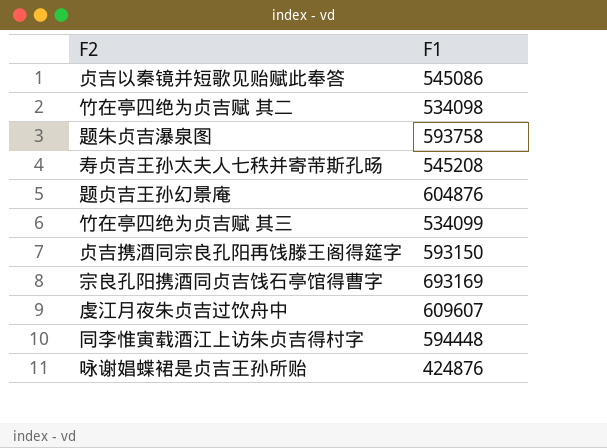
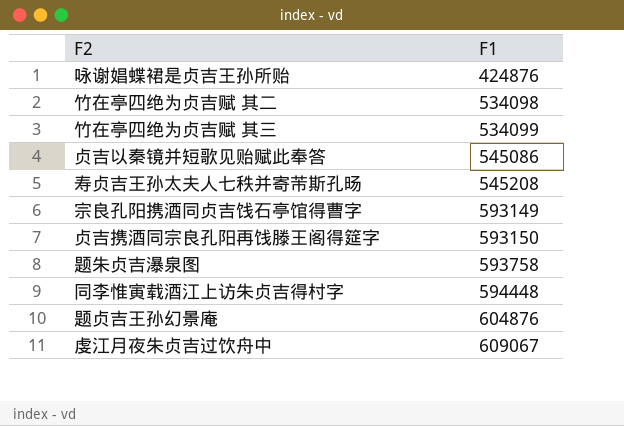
row order: none -> F1 ascending
宗良孔阳携酒同贞吉饯石亭馆得曹字 | F1: 693169 -> 593149
虔江月夜朱贞吉过饮舟中 | F1: 609607 -> 609067

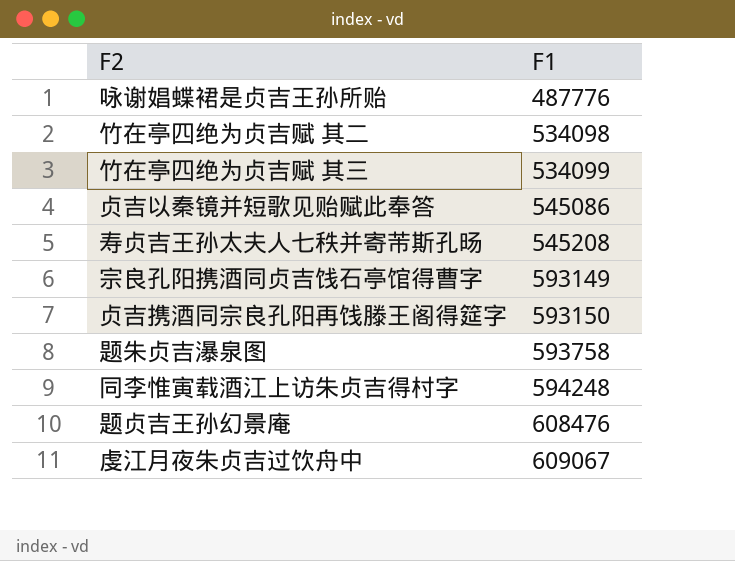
咏谢娼蝶裙是贞吉王孙所贻 | F1: 424876 -> 487776
同李惟寅载酒江上访朱贞吉得村字 | F1: 594448 -> 594248
题贞吉王孙幻景庵 | F1: 604876 -> 608476

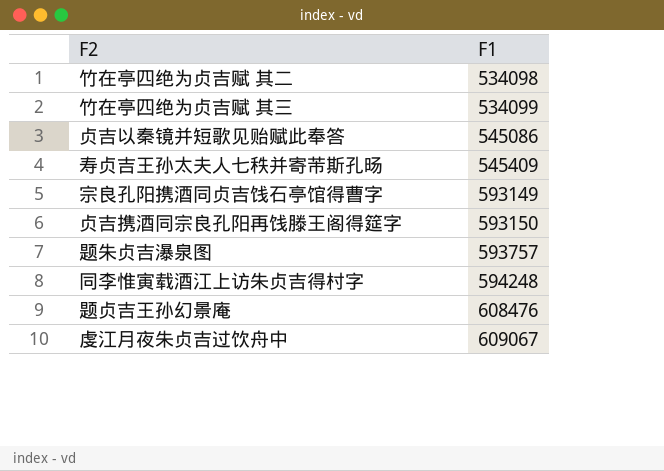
row 咏谢娼蝶裙是贞吉王孙所贻: 487776 -> none
寿贞吉王孙太夫人七秩并寄芾斯孔旸 | F1: 545208 -> 545409
题朱贞吉瀑泉图 | F1: 593758 -> 593757

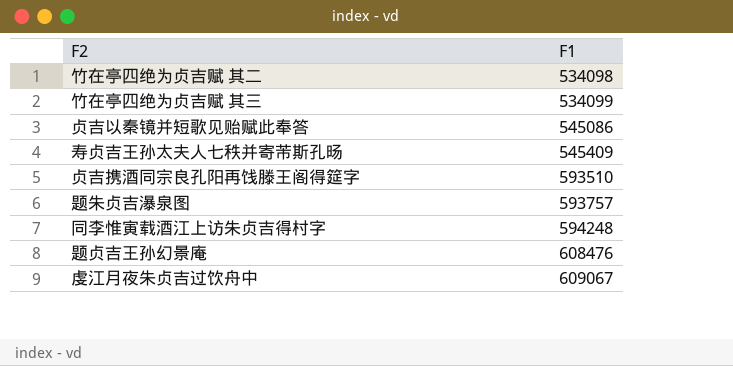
row 宗良孔阳携酒同贞吉饯石亭馆得曹字: 593149 -> none
贞吉携酒同宗良孔阳再饯滕王阁得筵字 | F1: 593150 -> 593510

